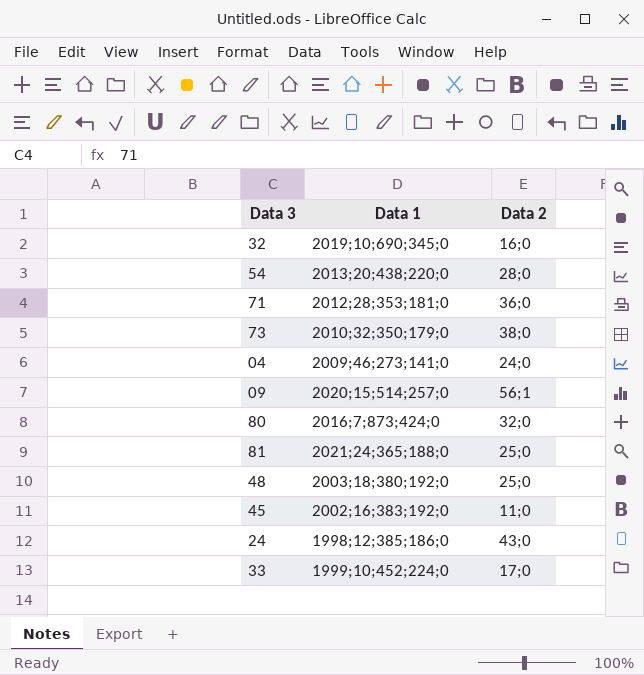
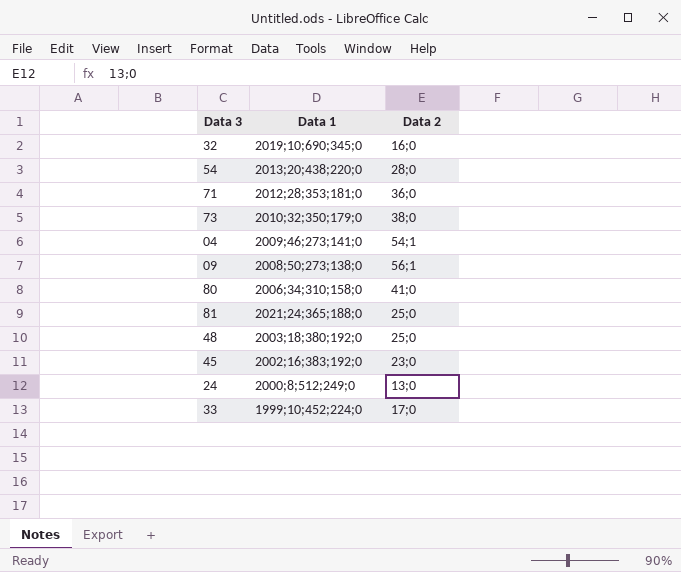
04 | Data 2: 24;0 -> 54;1
09 | Data 1: 2020;15;514;257;0 -> 2008;50;273;138;0
80 | Data 1: 2016;7;873;424;0 -> 2006;34;310;158;0
80 | Data 2: 32;0 -> 41;0
45 | Data 2: 11;0 -> 23;0
24 | Data 1: 1998;12;385;186;0 -> 2000;8;512;249;0
24 | Data 2: 43;0 -> 13;0

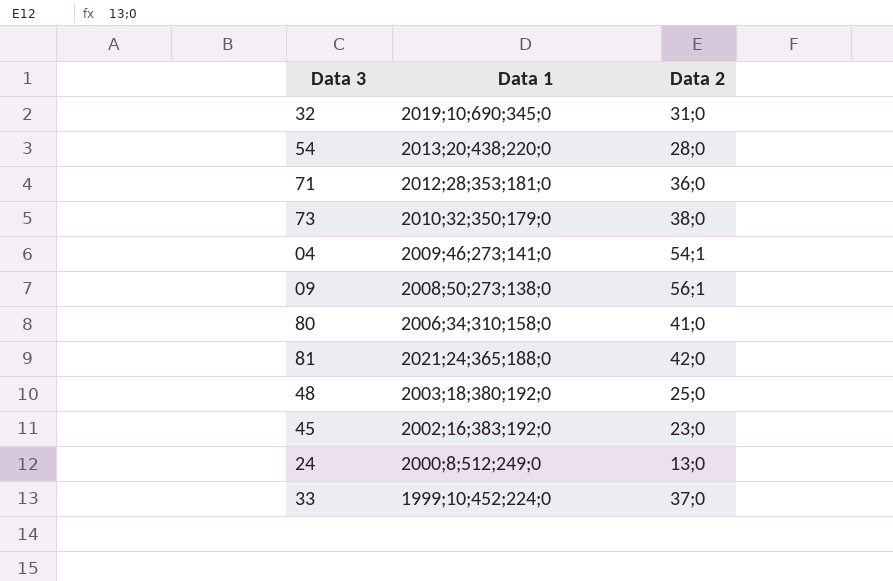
32 | Data 2: 16;0 -> 31;0
81 | Data 2: 25;0 -> 42;0
33 | Data 2: 17;0 -> 37;0

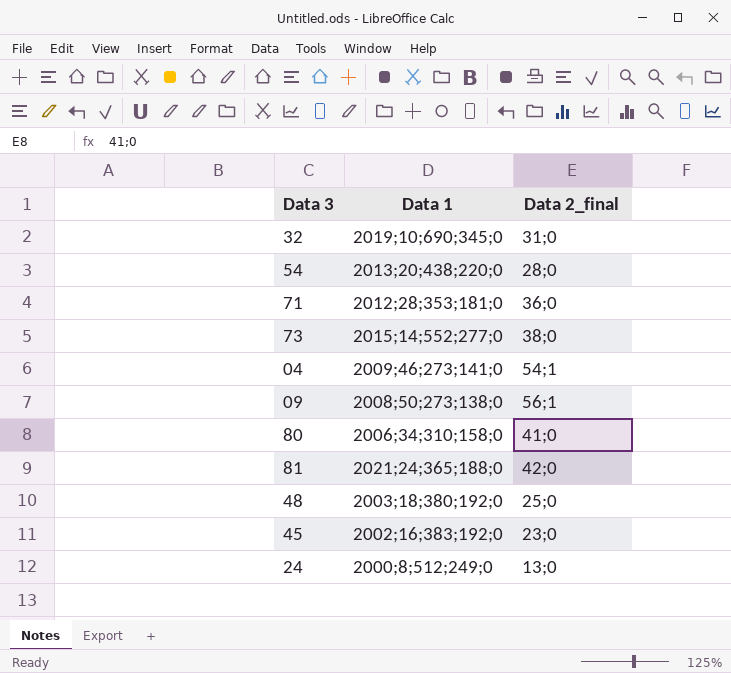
column name: Data 2 -> Data 2_final
row 33: 1999;10;452;224;0 | 37;0 -> none
73 | Data 1: 2010;32;350;179;0 -> 2015;14;552;277;0

